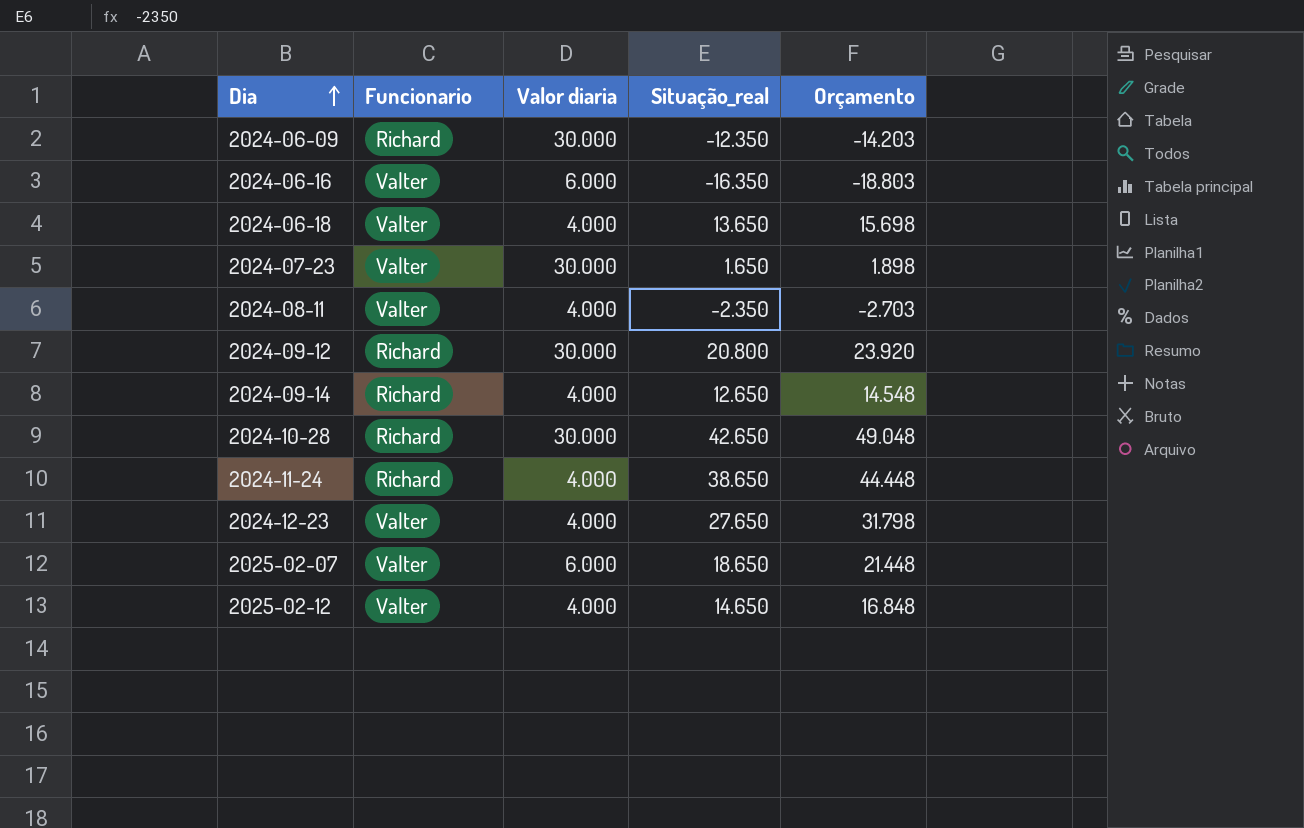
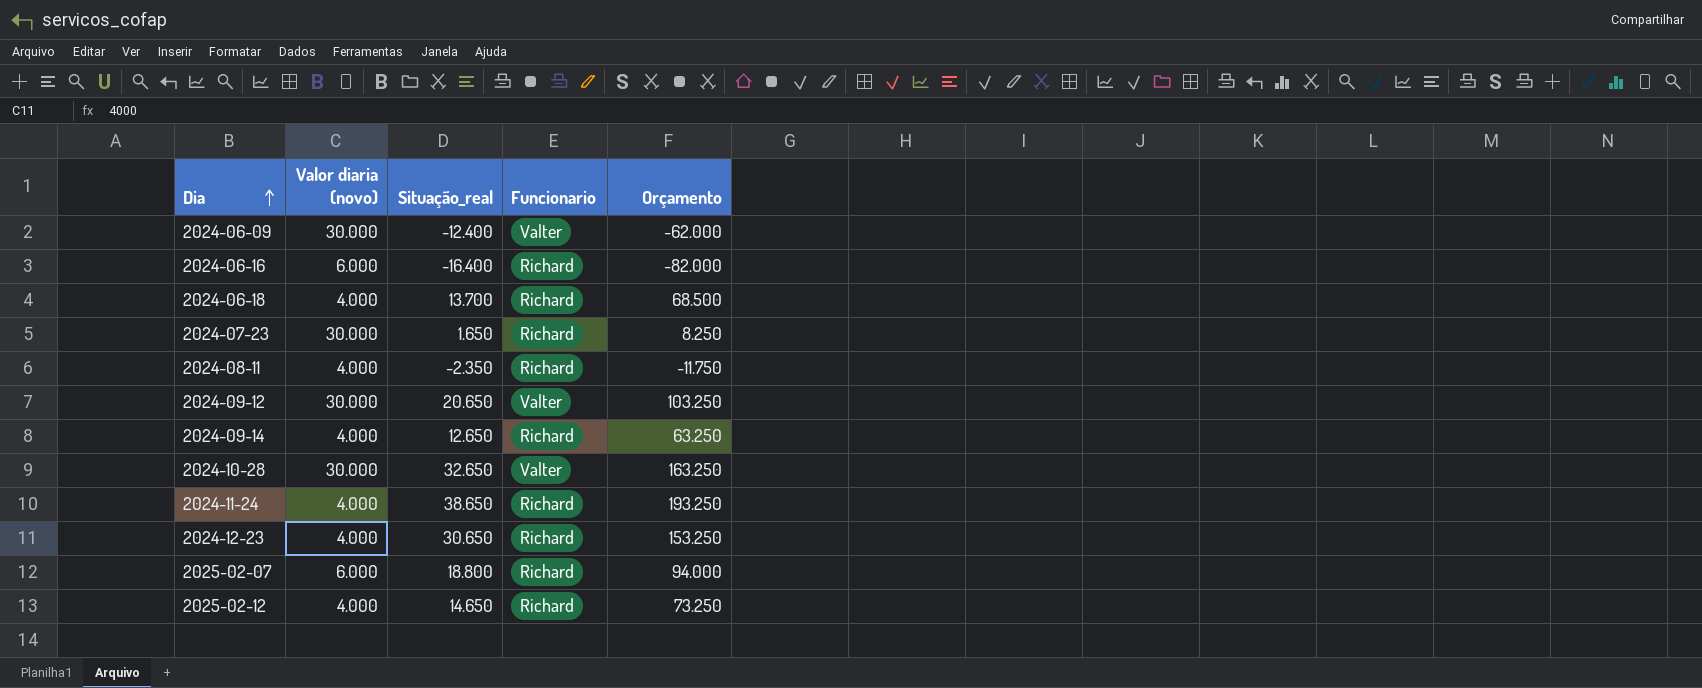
column name: Valor diaria -> Valor diaria (novo)
column Funcionario | position: 2 -> 4
column Orçamento | formula: [Situação_real] * 1,15 -> [Situação_real] * 5
2024-06-09 | Situação_real: -12.350 -> -12.400
2024-06-09 | Funcionario: Richard -> Valter
2024-06-16 | Situação_real: -16.350 -> -16.400
2024-06-16 | Funcionario: Valter -> Richard
2024-06-18 | Situação_real: 13.650 -> 13.700
2024-06-18 | Funcionario: Valter -> Richard
2024-07-23 | Funcionario: Valter -> Richard
2024-08-11 | Funcionario: Valter -> Richard
2024-09-12 | Situação_real: 20.800 -> 20.650
2024-09-12 | Funcionario: Richard -> Valter
2024-10-28 | Situação_real: 42.650 -> 32.650
2024-10-28 | Funcionario: Richard -> Valter
2024-12-23 | Situação_real: 27.650 -> 30.650
2024-12-23 | Funcionario: Valter -> Richard
2025-02-07 | Situação_real: 18.650 -> 18.800
2025-02-07 | Funcionario: Valter -> Richard
2025-02-12 | Funcionario: Valter -> Richard

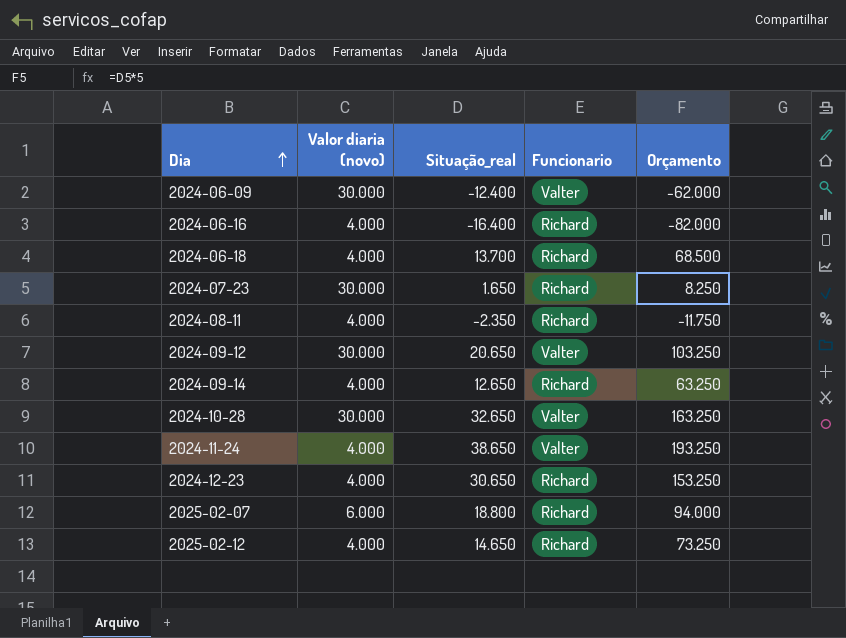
2024-06-16 | Valor diaria (novo): 6.000 -> 4.000
2024-11-24 | Funcionario: Richard -> Valter

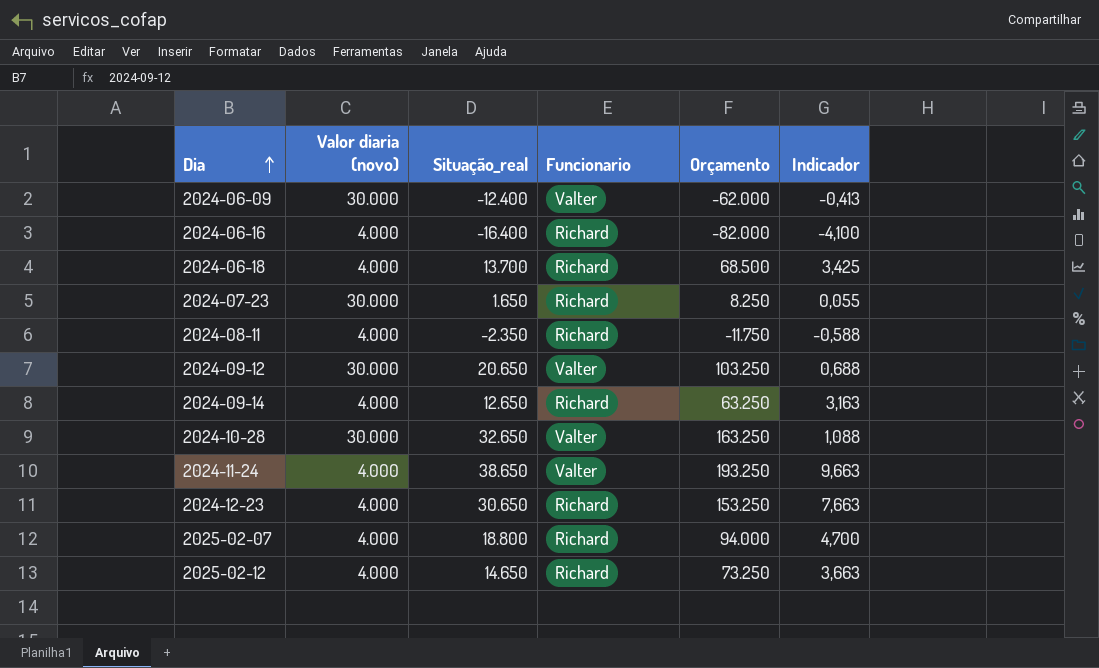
column Indicador | formula: none -> [Situação_real] / [Valor diaria (novo)]
2025-02-07 | Valor diaria (novo): 6.000 -> 4.000

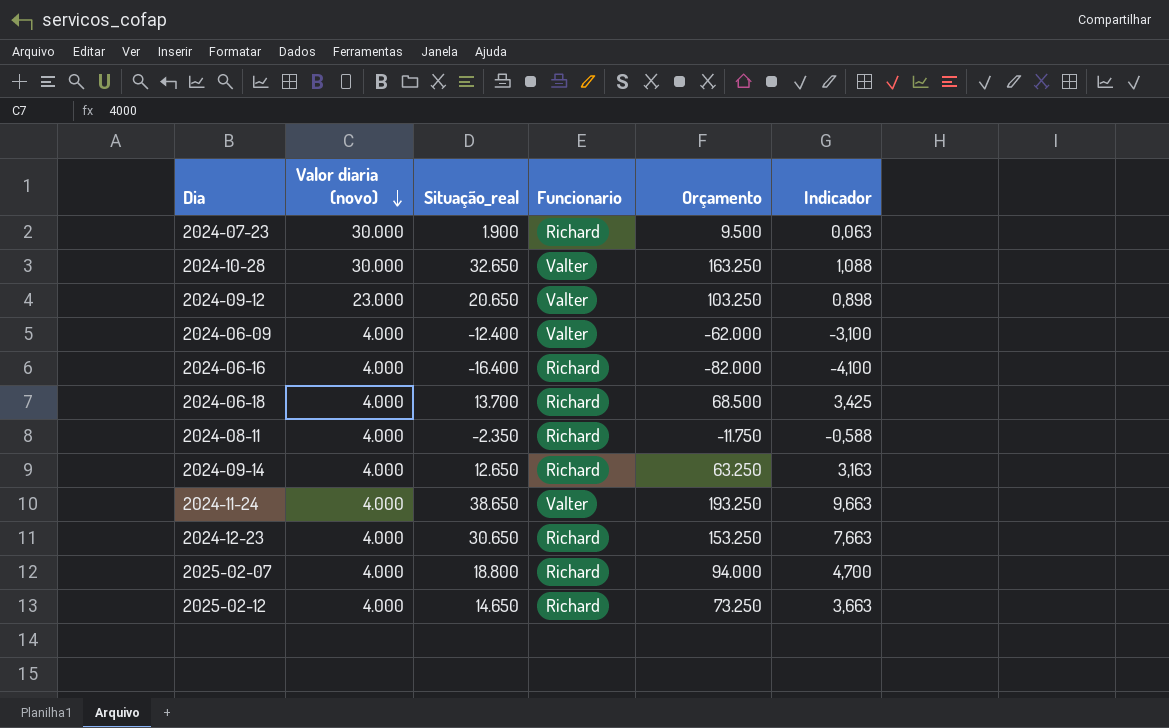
row order: Dia ascending -> Valor diaria (novo) descending
2024-07-23 | Situação_real: 1.650 -> 1.900
2024-07-23 | Orçamento: 8.250 -> 9.500
2024-07-23 | Indicador: 0,055 -> 0,063
2024-09-12 | Valor diaria (novo): 30.000 -> 23.000
2024-09-12 | Indicador: 0,688 -> 0,898
2024-06-09 | Valor diaria (novo): 30.000 -> 4.000
2024-06-09 | Indicador: -0,413 -> -3,100

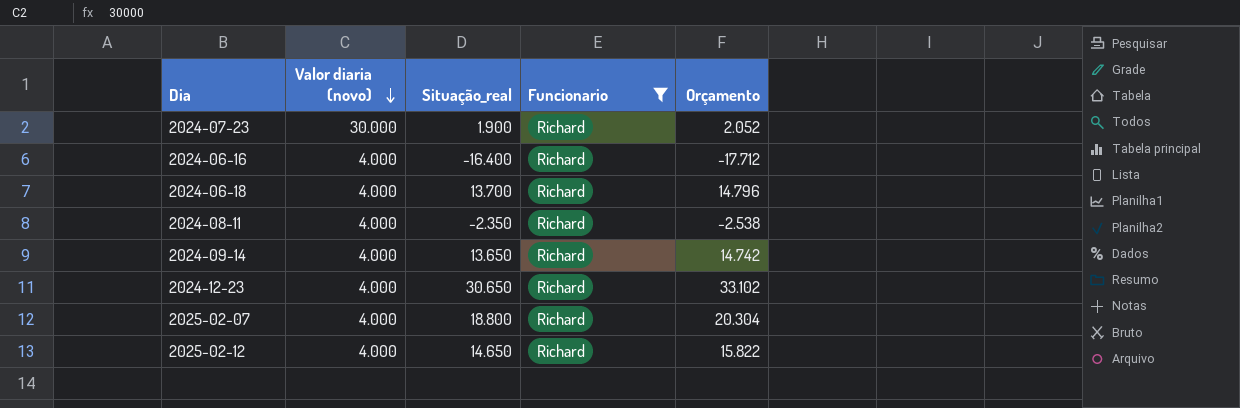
filter: none -> Funcionario = Richard
column Indicador | formula: [Situação_real] / [Valor diaria (novo)] -> none
column Orçamento | formula: [Situação_real] * 5 -> [Situação_real] * 1,08
2024-09-14 | Situação_real: 12.650 -> 13.650

